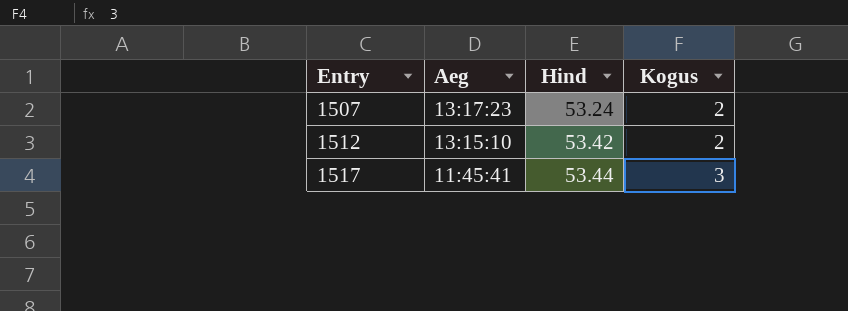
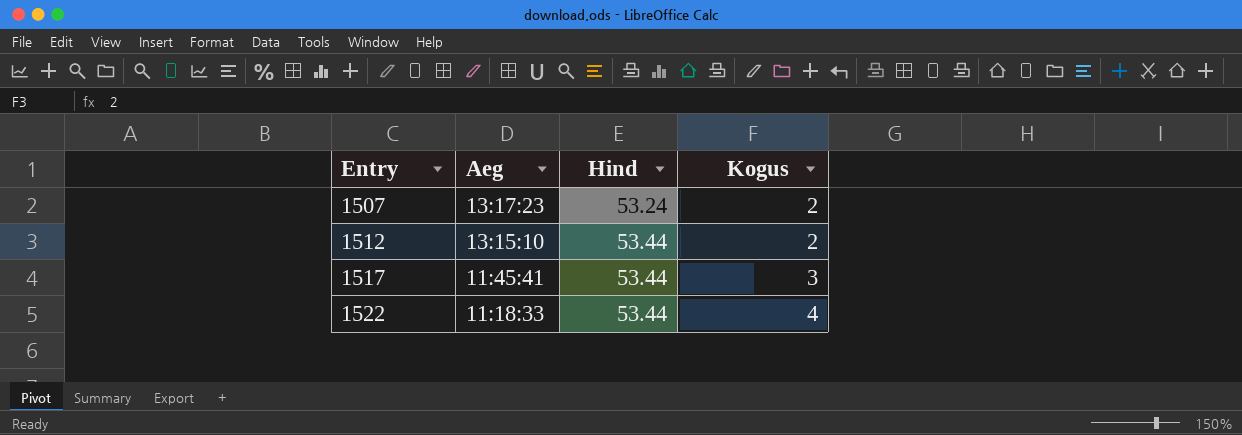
1512 | Hind: 53.42 -> 53.44
row 1522: none -> 11:18:33 | 53.44 | 4

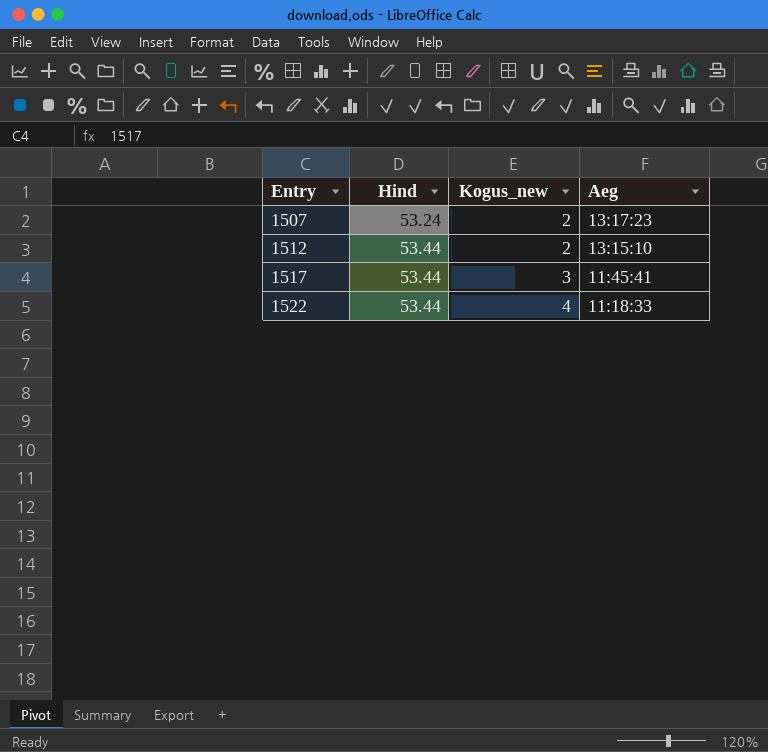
column name: Kogus -> Kogus_new
column Aeg | position: 2 -> 4

